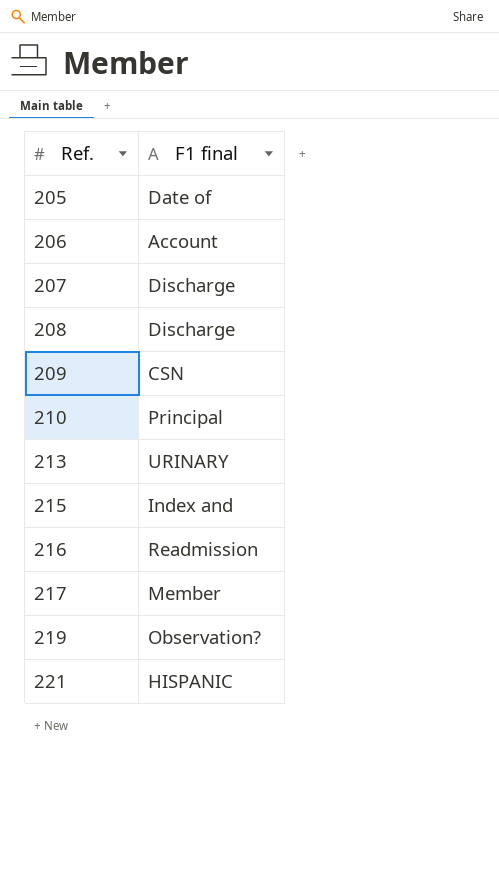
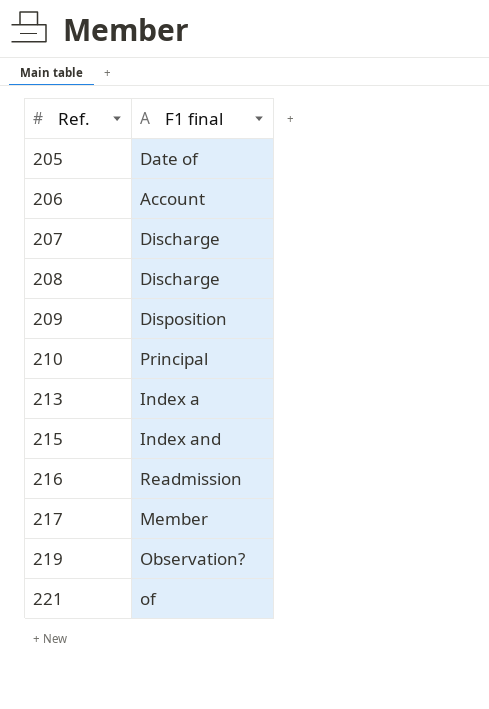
209 | F1 final: CSN -> Disposition
213 | F1 final: URINARY -> Index a
221 | F1 final: HISPANIC -> of

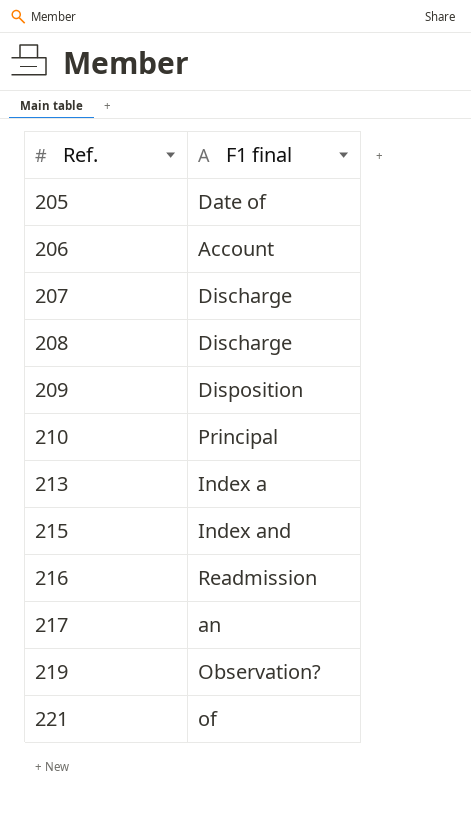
217 | F1 final: Member -> an

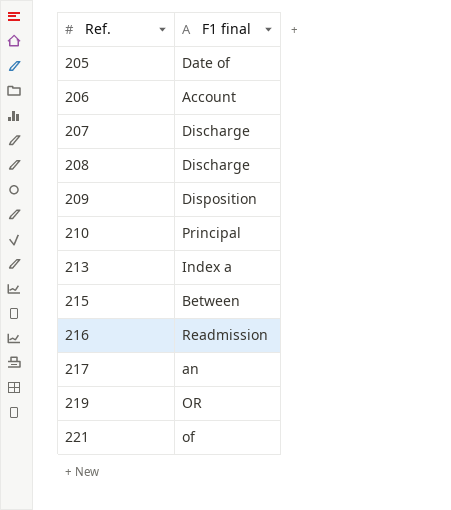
215 | F1 final: Index and -> Between
219 | F1 final: Observation? -> OR

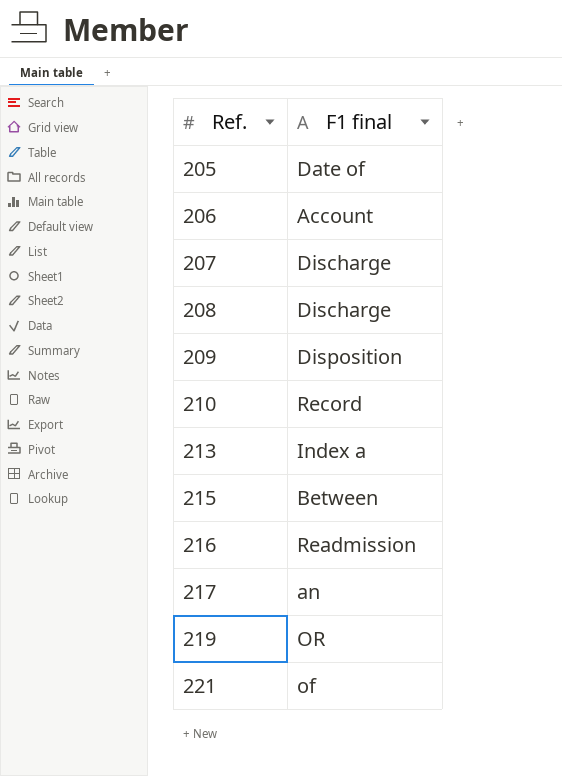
210 | F1 final: Principal -> Record

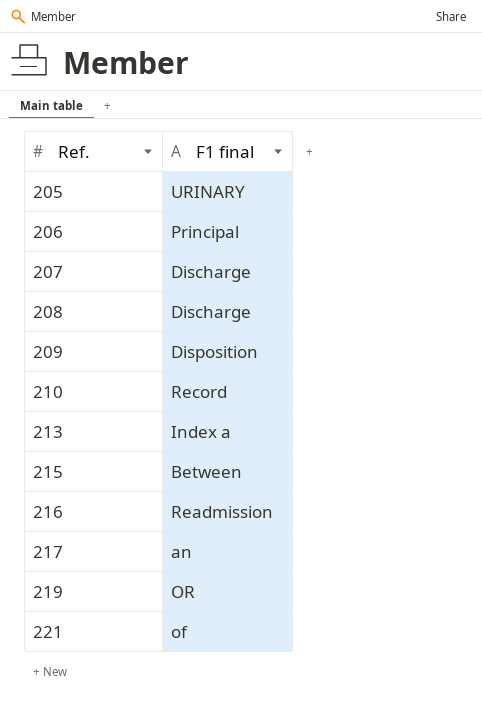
205 | F1 final: Date of -> URINARY
206 | F1 final: Account -> Principal

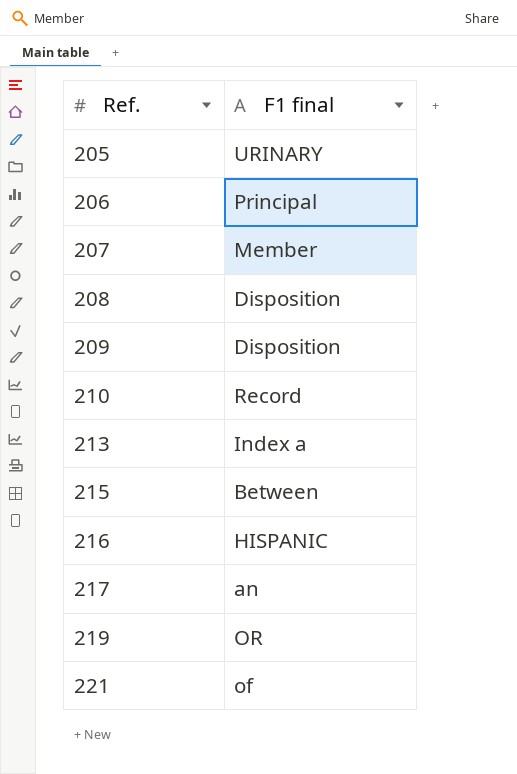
207 | F1 final: Discharge -> Member
208 | F1 final: Discharge -> Disposition
216 | F1 final: Readmission -> HISPANIC

